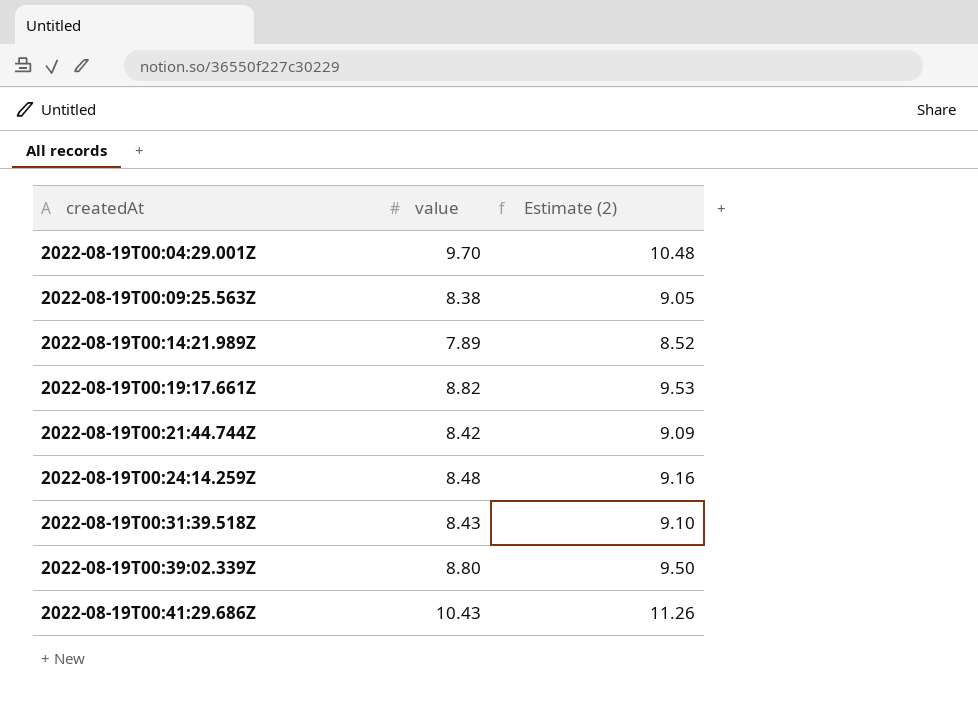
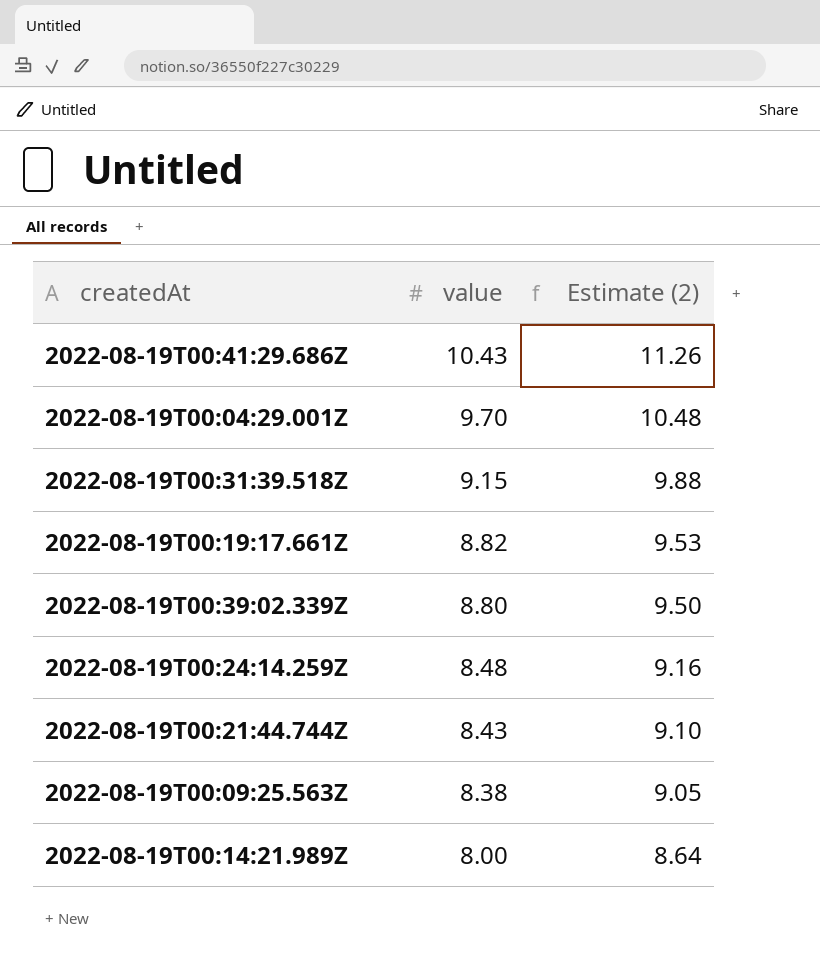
row order: createdAt ascending -> value descending
2022-08-19T00:31:39.518Z | value: 8.43 -> 9.15
2022-08-19T00:31:39.518Z | Estimate (2): 9.10 -> 9.88
2022-08-19T00:21:44.744Z | value: 8.42 -> 8.43
2022-08-19T00:21:44.744Z | Estimate (2): 9.09 -> 9.10
2022-08-19T00:14:21.989Z | value: 7.89 -> 8.00
2022-08-19T00:14:21.989Z | Estimate (2): 8.52 -> 8.64

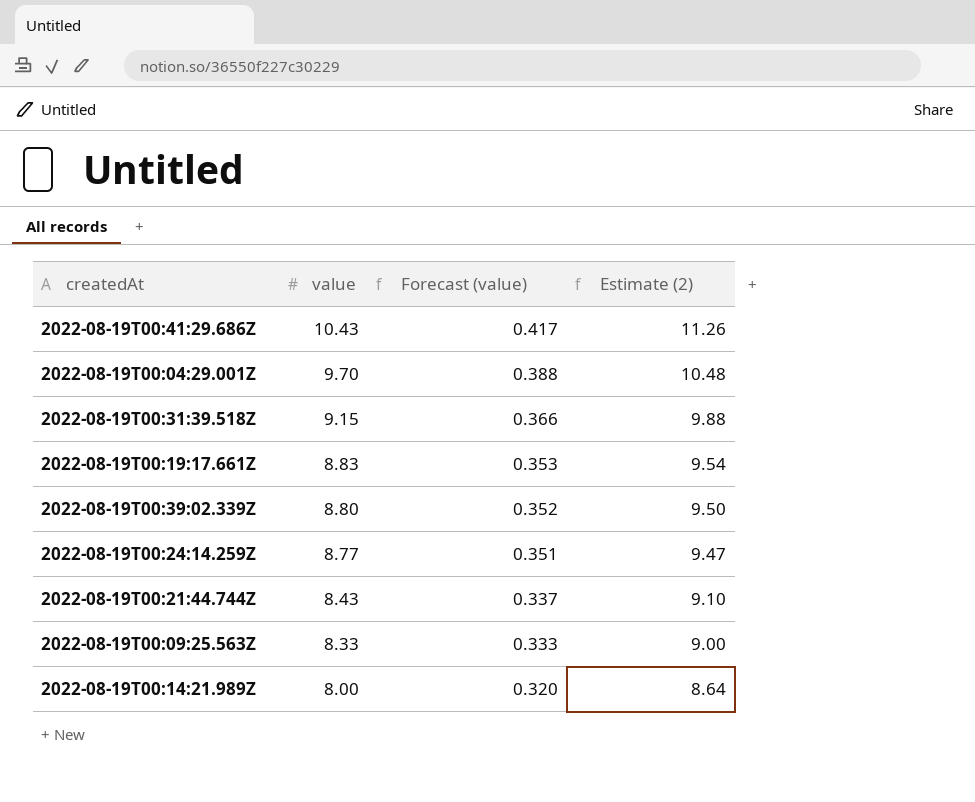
column Forecast (value) | formula: none -> [value] * 0.04
2022-08-19T00:19:17.661Z | value: 8.82 -> 8.83
2022-08-19T00:19:17.661Z | Estimate (2): 9.53 -> 9.54
2022-08-19T00:24:14.259Z | value: 8.48 -> 8.77
2022-08-19T00:24:14.259Z | Estimate (2): 9.16 -> 9.47
2022-08-19T00:09:25.563Z | value: 8.38 -> 8.33
2022-08-19T00:09:25.563Z | Estimate (2): 9.05 -> 9.00

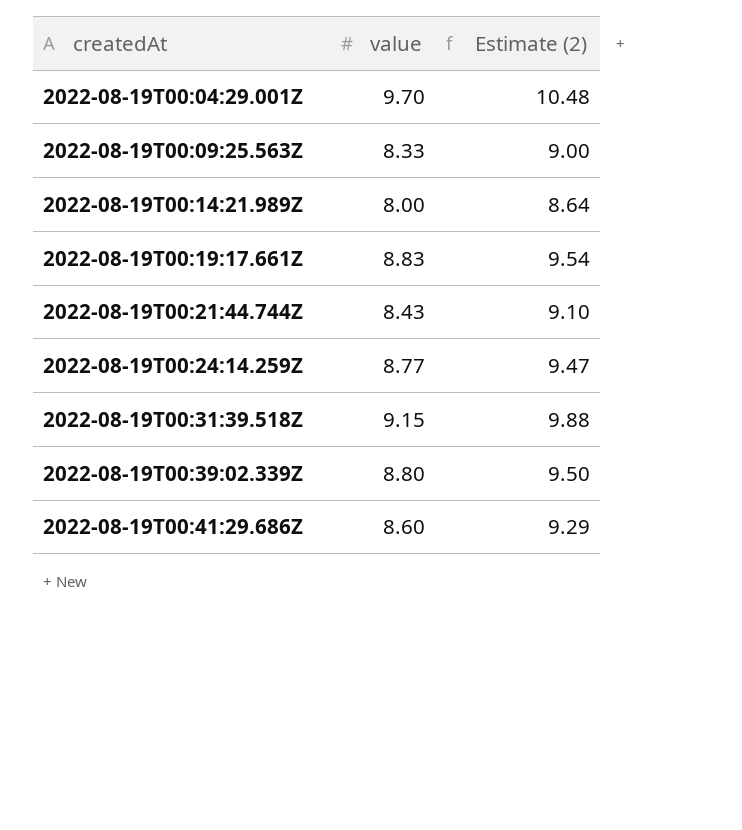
row order: value descending -> createdAt ascending
column Forecast (value) | formula: [value] * 0.04 -> none
2022-08-19T00:41:29.686Z | value: 10.43 -> 8.60
2022-08-19T00:41:29.686Z | Estimate (2): 11.26 -> 9.29

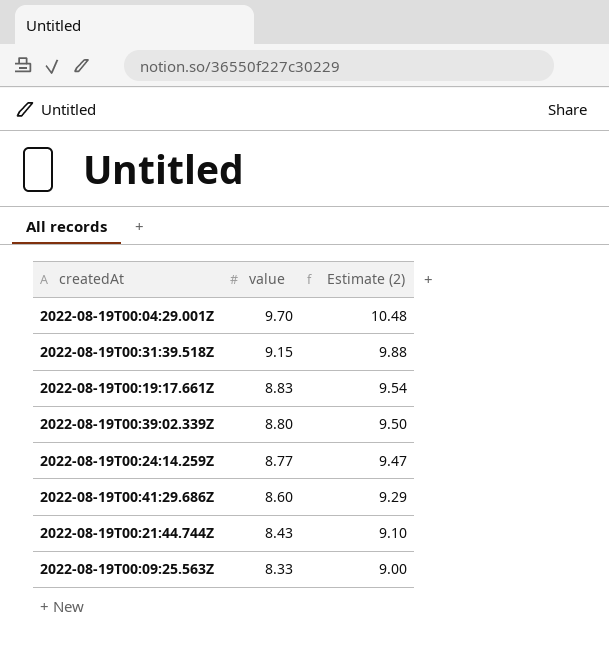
row order: createdAt ascending -> value descending
row 2022-08-19T00:14:21.989Z: 8.00 | 8.64 -> none

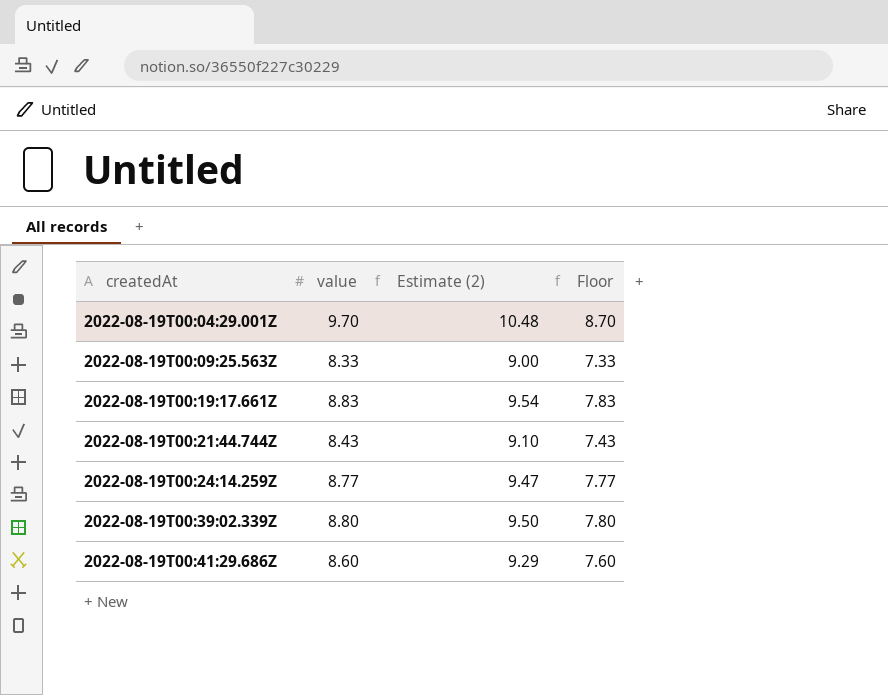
row order: value descending -> createdAt ascending
column Floor | formula: none -> [value] - 1
row 2022-08-19T00:31:39.518Z: 9.15 | 9.88 -> none

